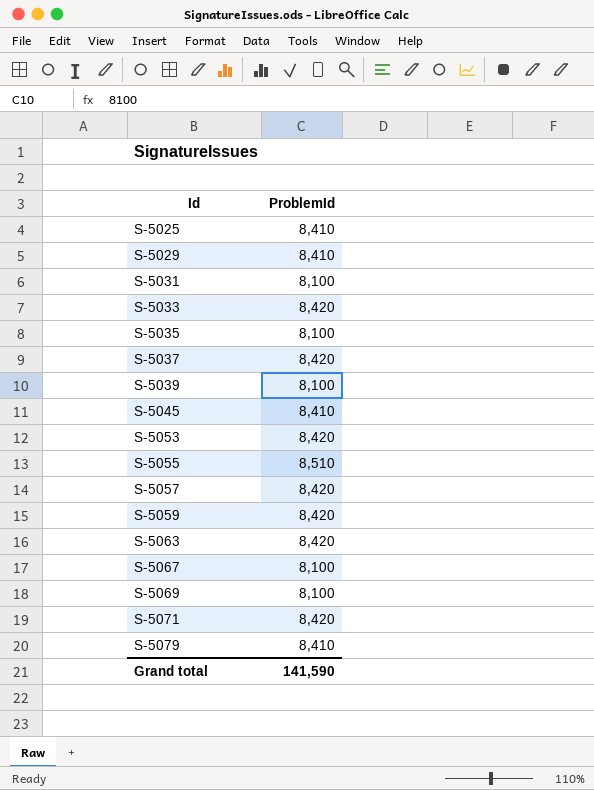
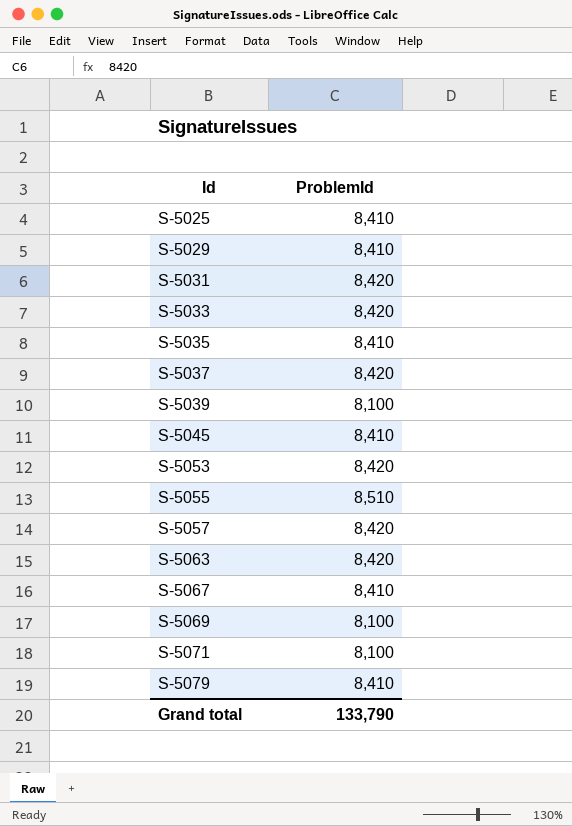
row S-5059: 8,420 -> none
S-5031 | ProblemId: 8,100 -> 8,420
S-5035 | ProblemId: 8,100 -> 8,410
S-5067 | ProblemId: 8,100 -> 8,410
S-5071 | ProblemId: 8,420 -> 8,100
Grand total | ProblemId: 141,590 -> 133,790

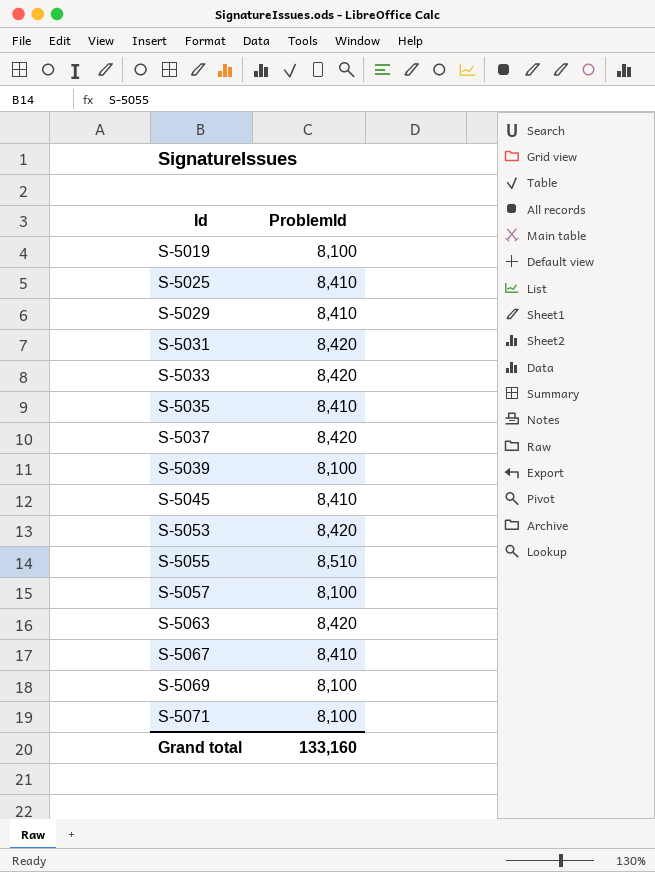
row S-5079: 8,410 -> none
row S-5019: none -> 8,100
S-5057 | ProblemId: 8,420 -> 8,100
Grand total | ProblemId: 133,790 -> 133,160

